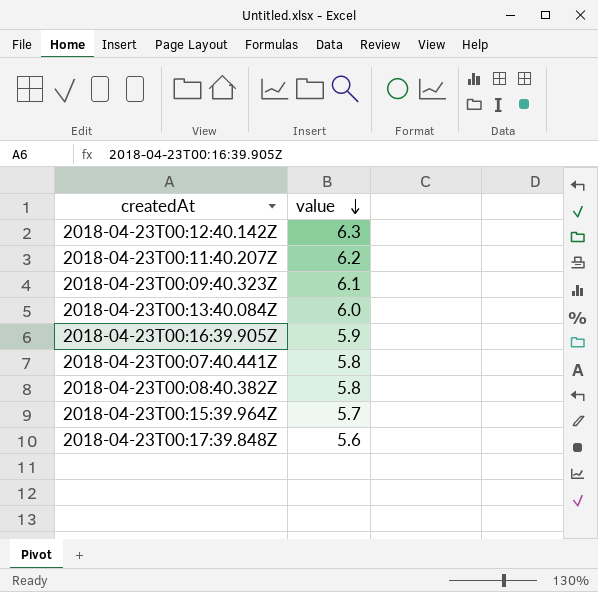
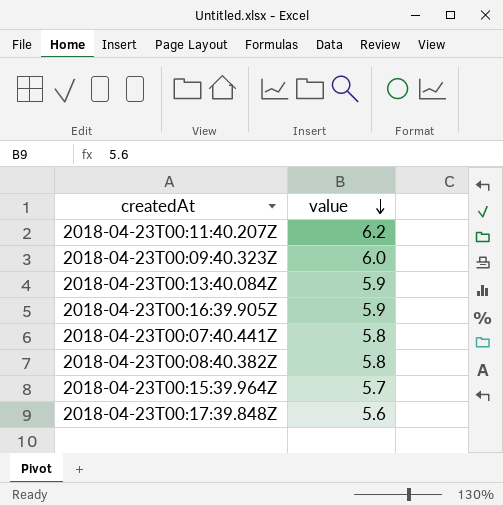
row 2018-04-23T00:12:40.142Z: 6.3 -> none
2018-04-23T00:09:40.323Z | value: 6.1 -> 6.0
2018-04-23T00:13:40.084Z | value: 6.0 -> 5.9

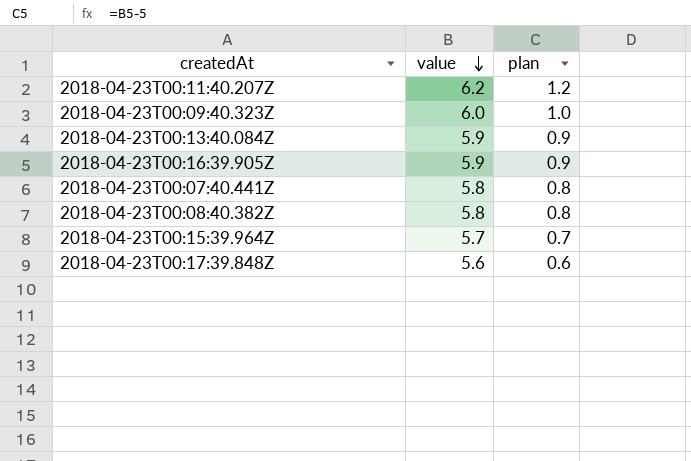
column plan | formula: none -> [value] - 5

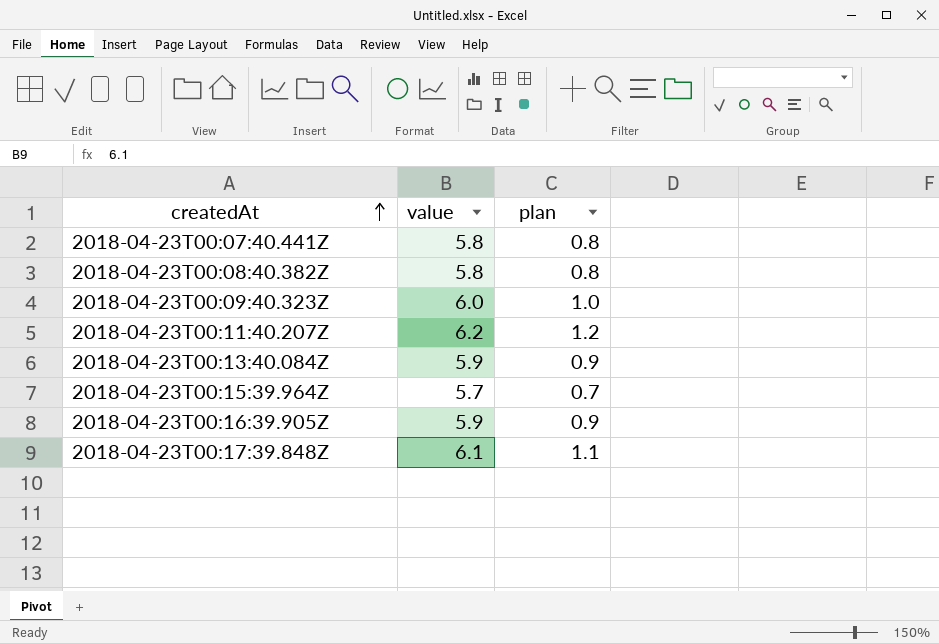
row order: value descending -> createdAt ascending
2018-04-23T00:17:39.848Z | value: 5.6 -> 6.1
2018-04-23T00:17:39.848Z | plan: 0.6 -> 1.1

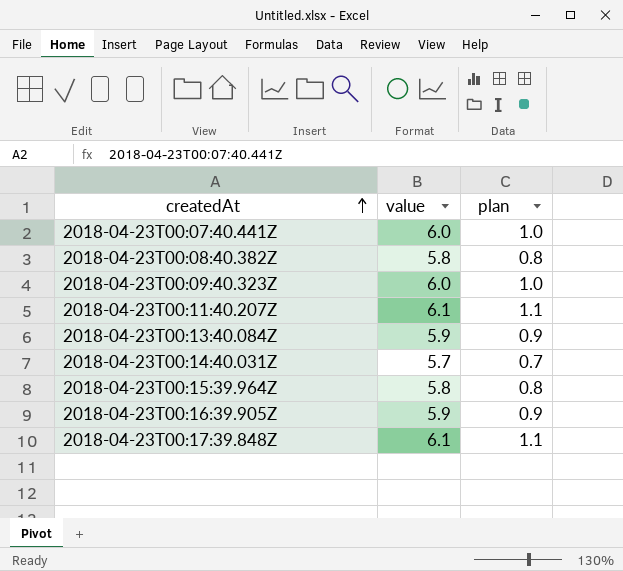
2018-04-23T00:07:40.441Z | value: 5.8 -> 6.0
2018-04-23T00:07:40.441Z | plan: 0.8 -> 1.0
2018-04-23T00:11:40.207Z | value: 6.2 -> 6.1
2018-04-23T00:11:40.207Z | plan: 1.2 -> 1.1
row 2018-04-23T00:14:40.031Z: none -> 5.7 | 0.7
2018-04-23T00:15:39.964Z | value: 5.7 -> 5.8
2018-04-23T00:15:39.964Z | plan: 0.7 -> 0.8

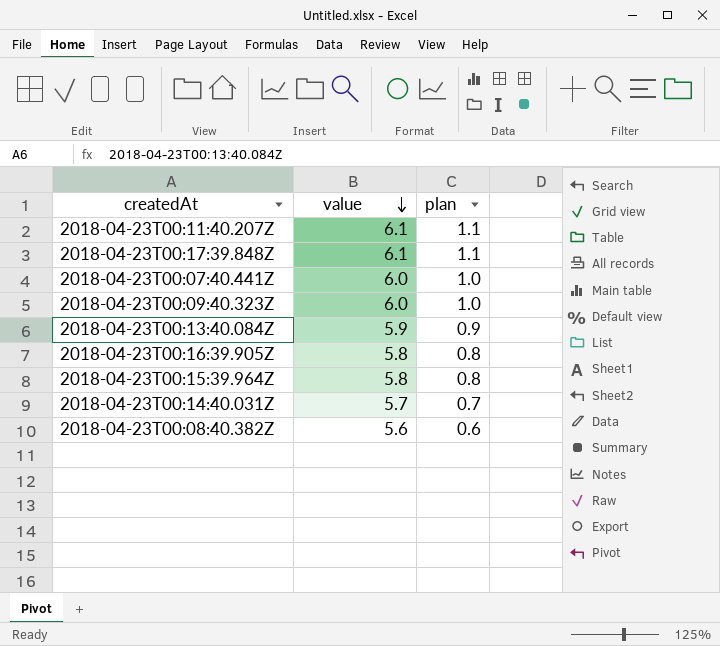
row order: createdAt ascending -> value descending
2018-04-23T00:16:39.905Z | value: 5.9 -> 5.8
2018-04-23T00:16:39.905Z | plan: 0.9 -> 0.8
2018-04-23T00:08:40.382Z | value: 5.8 -> 5.6
2018-04-23T00:08:40.382Z | plan: 0.8 -> 0.6

